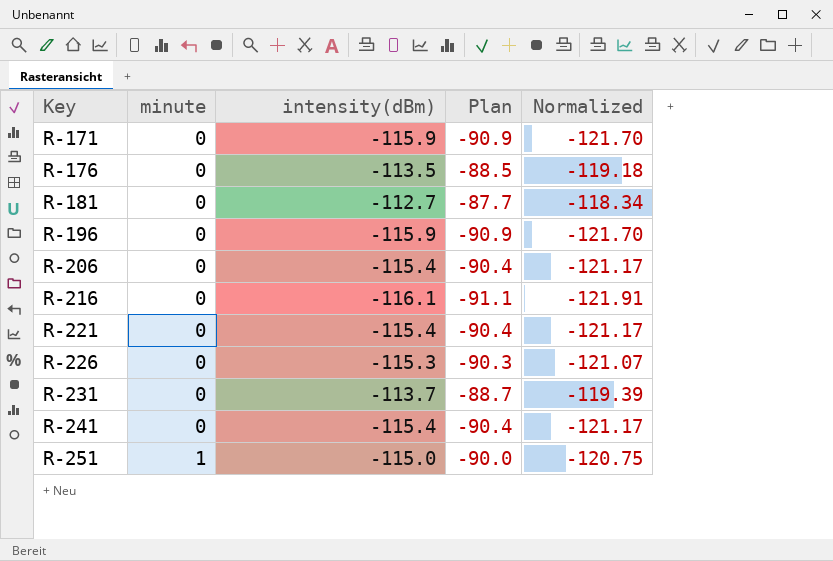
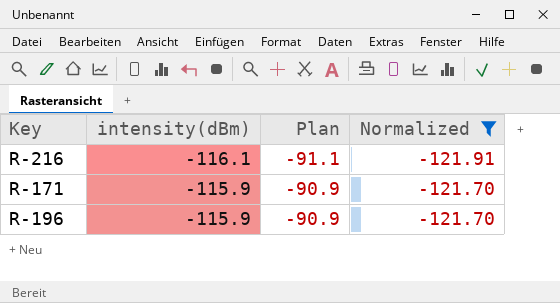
filter: none -> Normalized <= -121.70
row order: Key ascending -> intensity(dBm) ascending
column minute | position: 2 -> none

